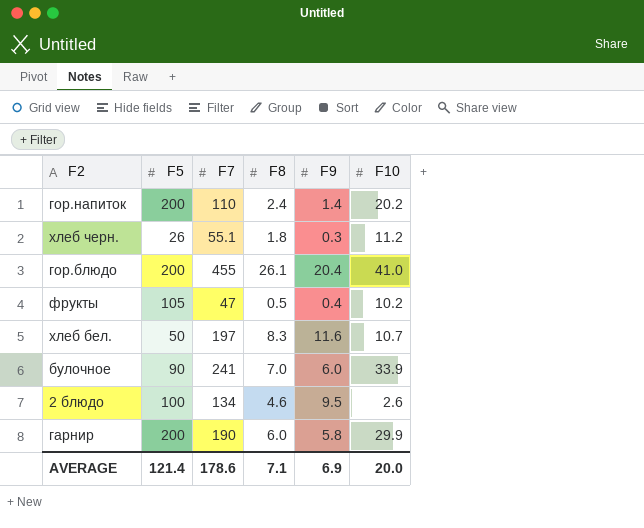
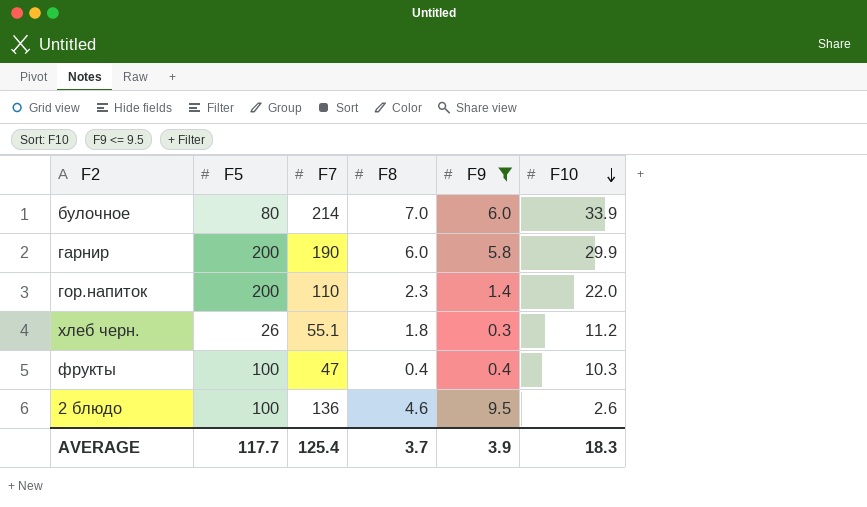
filter: none -> F9 <= 9.5
row order: none -> F10 descending
булочное | F5: 90 -> 80
булочное | F7: 241 -> 214
гор.напиток | F8: 2.4 -> 2.3
гор.напиток | F10: 20.2 -> 22.0
фрукты | F5: 105 -> 100
фрукты | F8: 0.5 -> 0.4
фрукты | F10: 10.2 -> 10.3
2 блюдо | F7: 134 -> 136
AVERAGE | F5: 121.4 -> 117.7
AVERAGE | F7: 178.6 -> 125.4
AVERAGE | F8: 7.1 -> 3.7
AVERAGE | F9: 6.9 -> 3.9
AVERAGE | F10: 20.0 -> 18.3

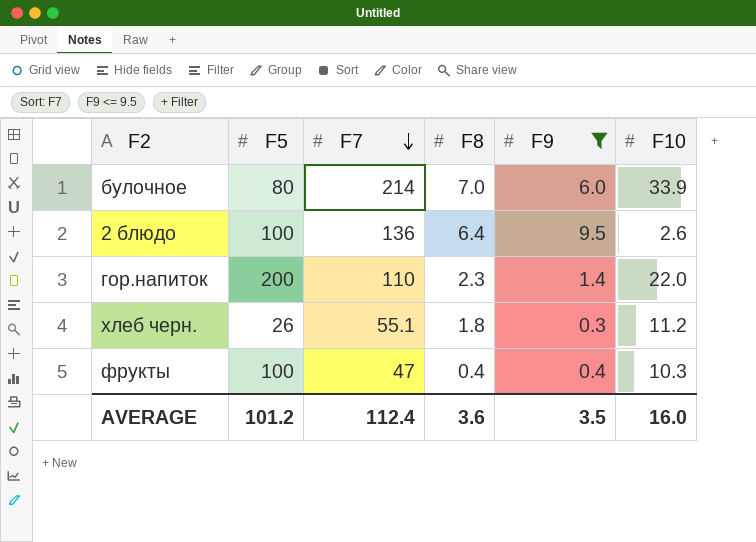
row order: F10 descending -> F7 descending
row гарнир: 200 | 190 | 6.0 | 5.8 | 29.9 -> none
2 блюдо | F8: 4.6 -> 6.4
AVERAGE | F5: 117.7 -> 101.2
AVERAGE | F7: 125.4 -> 112.4
AVERAGE | F8: 3.7 -> 3.6
AVERAGE | F9: 3.9 -> 3.5
AVERAGE | F10: 18.3 -> 16.0

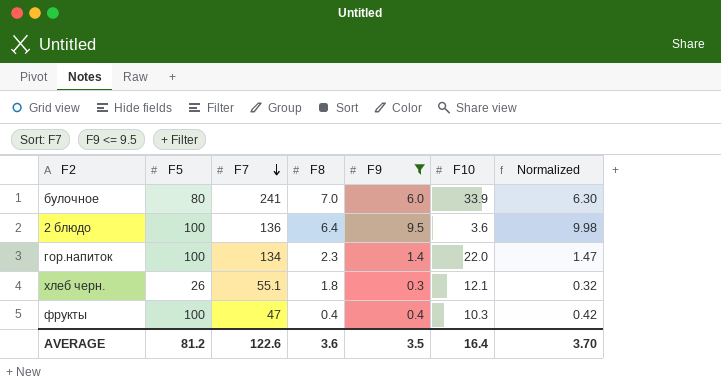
column Normalized | formula: none -> [F9] * 1.05
булочное | F7: 214 -> 241
2 блюдо | F10: 2.6 -> 3.6
гор.напиток | F5: 200 -> 100
гор.напиток | F7: 110 -> 134
хлеб черн. | F10: 11.2 -> 12.1
AVERAGE | F5: 101.2 -> 81.2
AVERAGE | F7: 112.4 -> 122.6
AVERAGE | F10: 16.0 -> 16.4

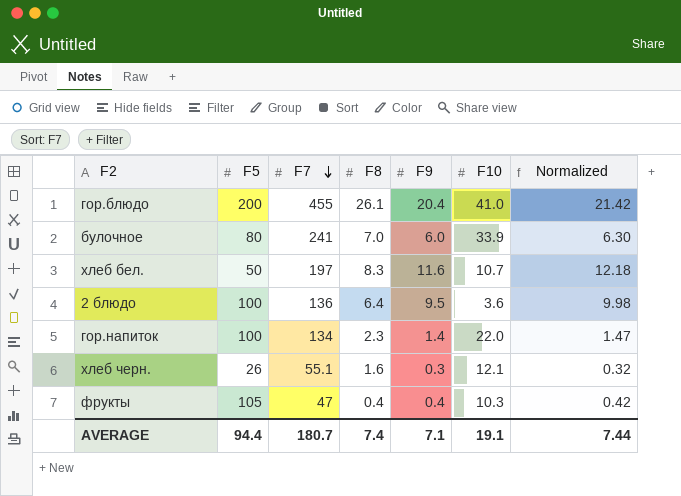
filter: F9 <= 9.5 -> none
хлеб черн. | F8: 1.8 -> 1.6
фрукты | F5: 100 -> 105
AVERAGE | F5: 81.2 -> 94.4
AVERAGE | F7: 122.6 -> 180.7
AVERAGE | F8: 3.6 -> 7.4
AVERAGE | F9: 3.5 -> 7.1
AVERAGE | F10: 16.4 -> 19.1
AVERAGE | Normalized: 3.70 -> 7.44

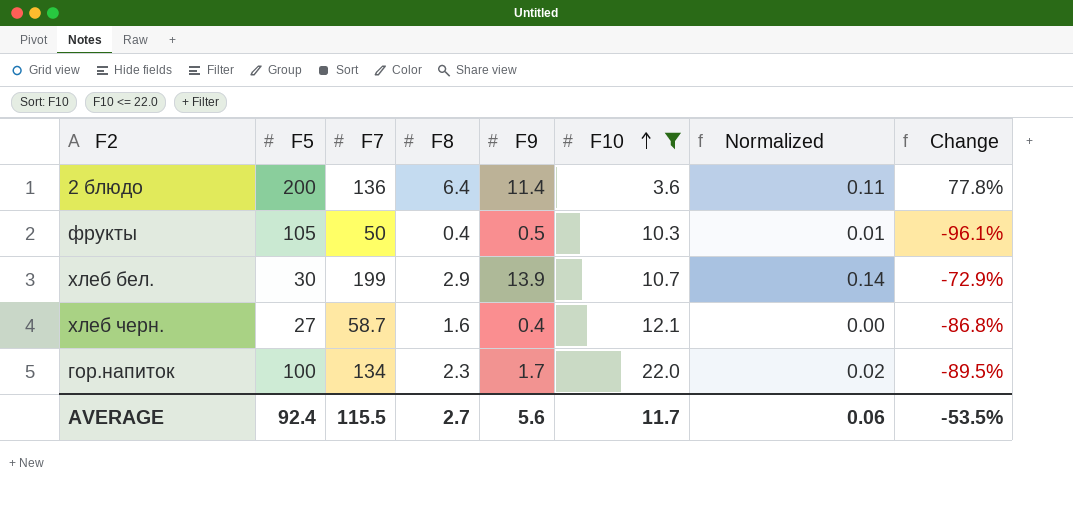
filter: none -> F10 <= 22.0
row order: F7 descending -> F10 ascending
column Normalized | formula: [F9] * 1.05 -> [F9] * 0.01
column Change | formula: none -> ([F8] - [F10]) / [F10]
2 блюдо | F5: 100 -> 200
2 блюдо | F9: 9.5 -> 11.4
фрукты | F7: 47 -> 50
фрукты | F9: 0.4 -> 0.5
хлеб бел. | F5: 50 -> 30
хлеб бел. | F7: 197 -> 199
хлеб бел. | F8: 8.3 -> 2.9
хлеб бел. | F9: 11.6 -> 13.9
хлеб черн. | F5: 26 -> 27
хлеб черн. | F7: 55.1 -> 58.7
хлеб черн. | F9: 0.3 -> 0.4
гор.напиток | F9: 1.4 -> 1.7
AVERAGE | F5: 94.4 -> 92.4
AVERAGE | F7: 180.7 -> 115.5
AVERAGE | F8: 7.4 -> 2.7
AVERAGE | F9: 7.1 -> 5.6
AVERAGE | F10: 19.1 -> 11.7
AVERAGE | Normalized: 7.44 -> 0.06

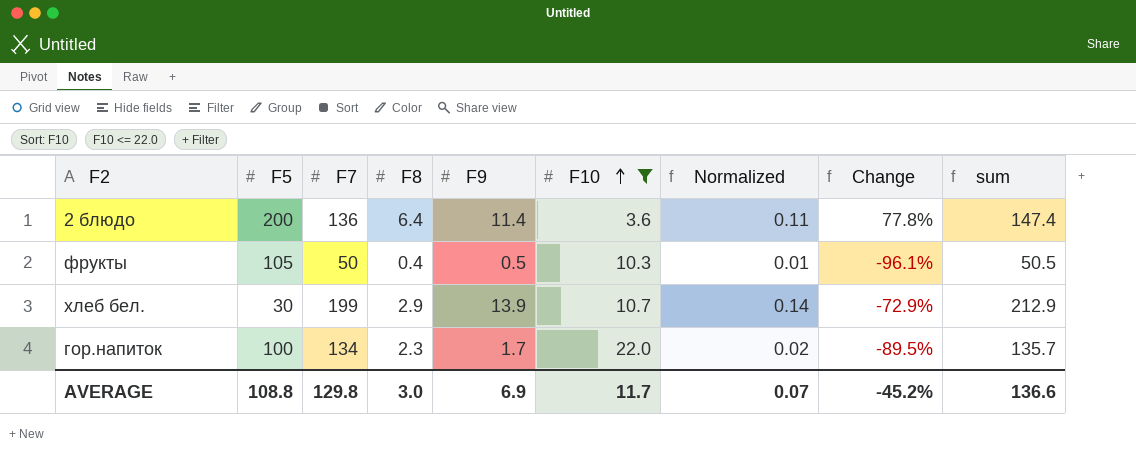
column sum | formula: none -> [F7] + [F9]
row хлеб черн.: 27 | 58.7 | 1.6 | 0.4 | 12.1 | 0.00 | -86.8% -> none
AVERAGE | F5: 92.4 -> 108.8
AVERAGE | F7: 115.5 -> 129.8
AVERAGE | F8: 2.7 -> 3.0
AVERAGE | F9: 5.6 -> 6.9
AVERAGE | Normalized: 0.06 -> 0.07
AVERAGE | Change: -53.5% -> -45.2%

